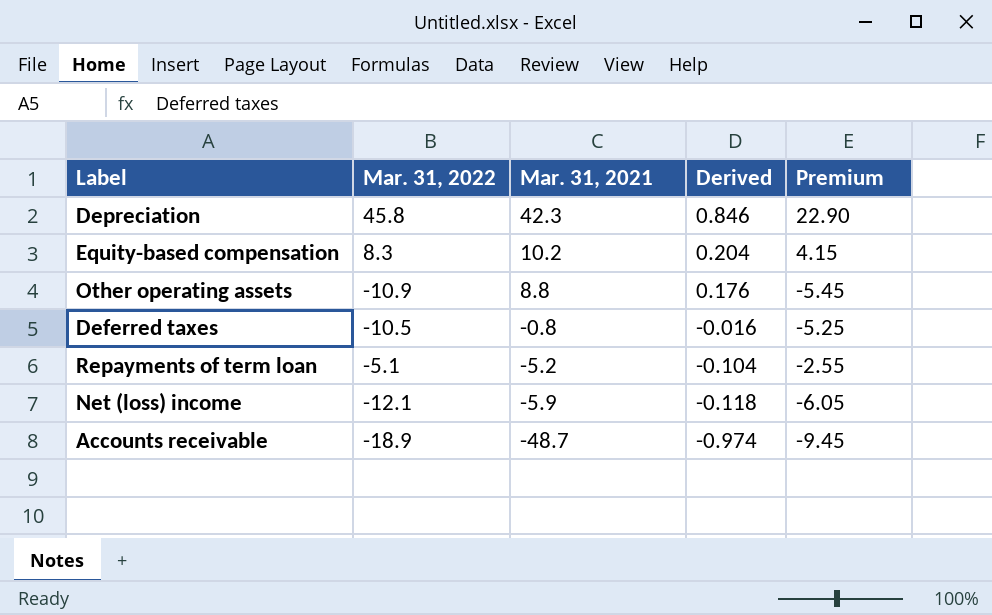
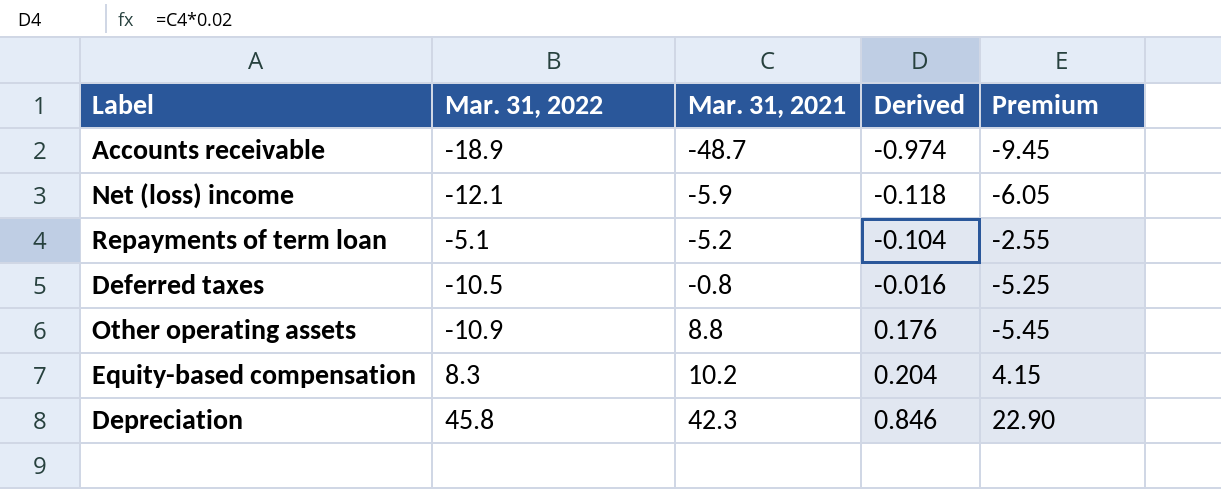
row order: Mar. 31, 2021 descending -> Mar. 31, 2021 ascending

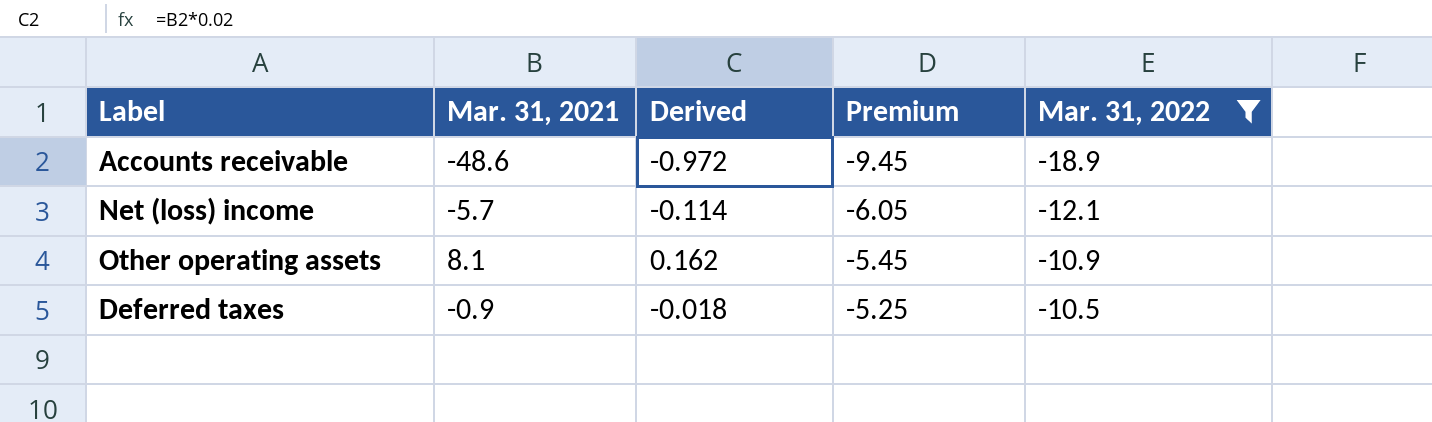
filter: none -> Mar. 31, 2022 <= -10.5
row order: Mar. 31, 2021 ascending -> Premium ascending
column Mar. 31, 2022 | position: 2 -> 5
Accounts receivable | Mar. 31, 2021: -48.7 -> -48.6
Accounts receivable | Derived: -0.974 -> -0.972
Net (loss) income | Mar. 31, 2021: -5.9 -> -5.7
Net (loss) income | Derived: -0.118 -> -0.114
Other operating assets | Mar. 31, 2021: 8.8 -> 8.1
Other operating assets | Derived: 0.176 -> 0.162
Deferred taxes | Mar. 31, 2021: -0.8 -> -0.9
Deferred taxes | Derived: -0.016 -> -0.018

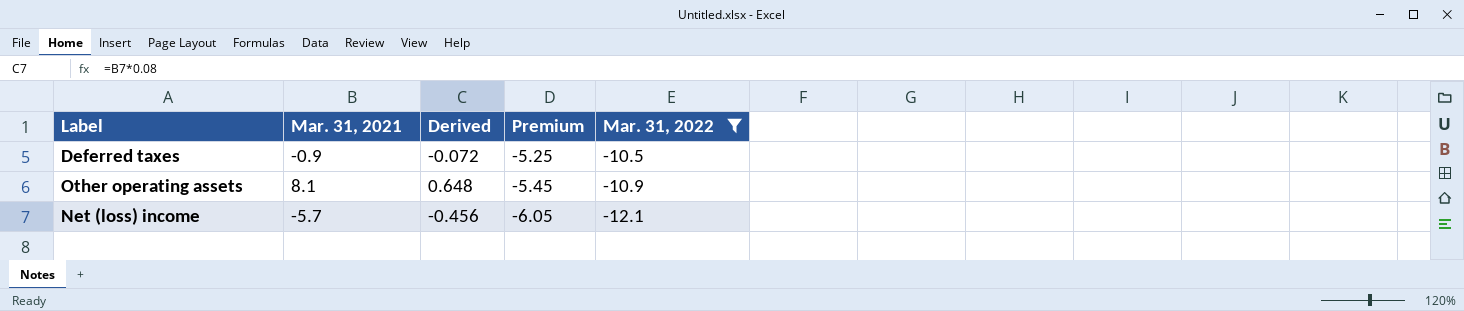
row order: Premium ascending -> Premium descending
column Derived | formula: [Mar. 31, 2021] * 0.02 -> [Mar. 31, 2021] * 0.08
row Accounts receivable: -48.6 | -0.972 | -9.45 | -18.9 -> none

